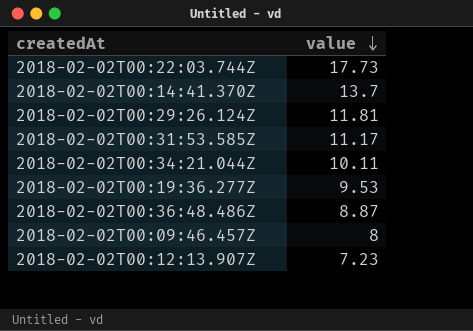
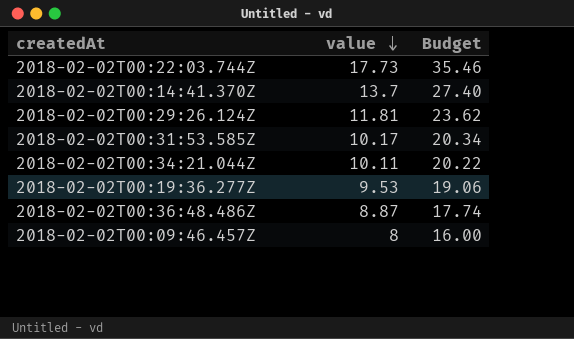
column Budget | formula: none -> [value] * 2
row 2018-02-02T00:12:13.907Z: 7.23 -> none
2018-02-02T00:31:53.585Z | value: 11.17 -> 10.17

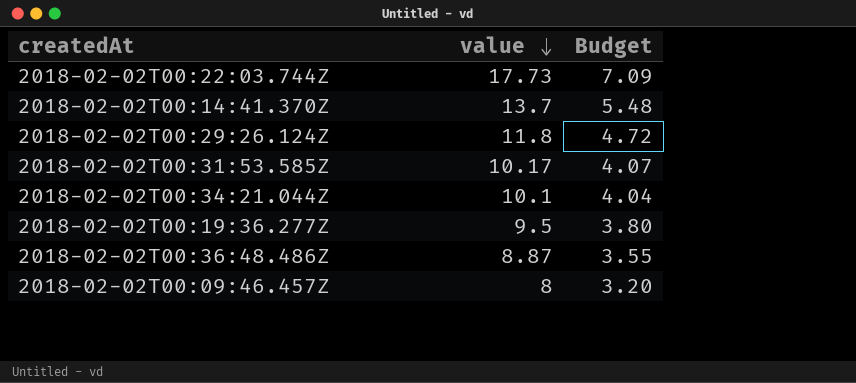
column Budget | formula: [value] * 2 -> [value] * 0.4
2018-02-02T00:29:26.124Z | value: 11.81 -> 11.8
2018-02-02T00:34:21.044Z | value: 10.11 -> 10.1
2018-02-02T00:19:36.277Z | value: 9.53 -> 9.5

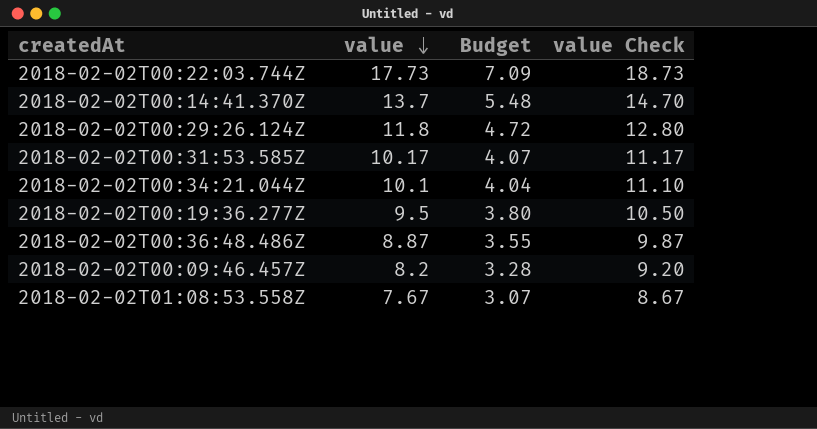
column value Check | formula: none -> [value] + 1
2018-02-02T00:09:46.457Z | value: 8 -> 8.2
2018-02-02T00:09:46.457Z | Budget: 3.20 -> 3.28
row 2018-02-02T01:08:53.558Z: none -> 7.67 | 3.07 | 8.67

